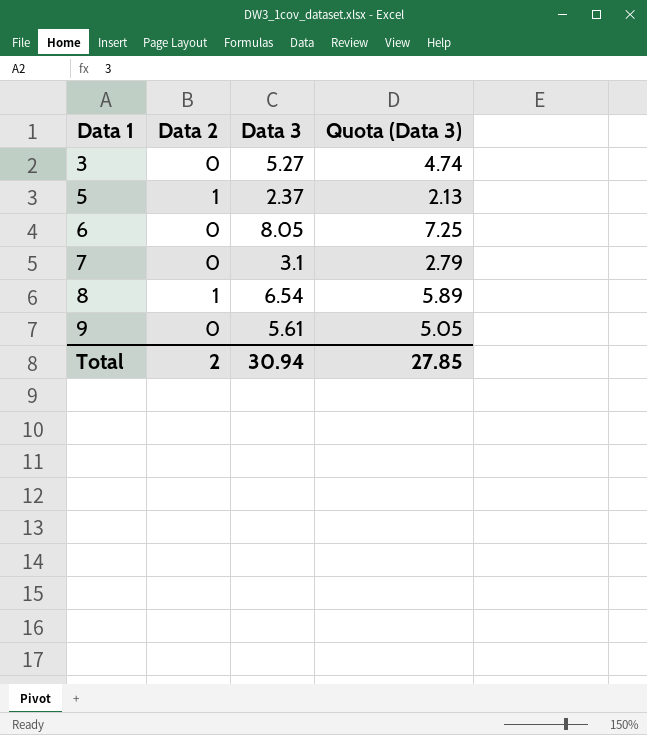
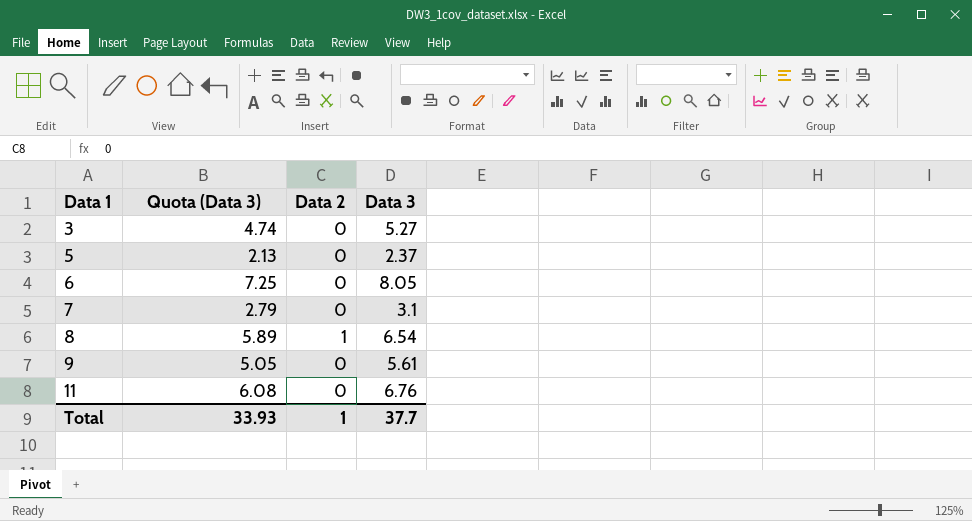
column Quota (Data 3) | position: 4 -> 2
5 | Data 2: 1 -> 0
row 11: none -> 6.08 | 0 | 6.76
Total | Quota (Data 3): 27.85 -> 33.93
Total | Data 2: 2 -> 1
Total | Data 3: 30.94 -> 37.7

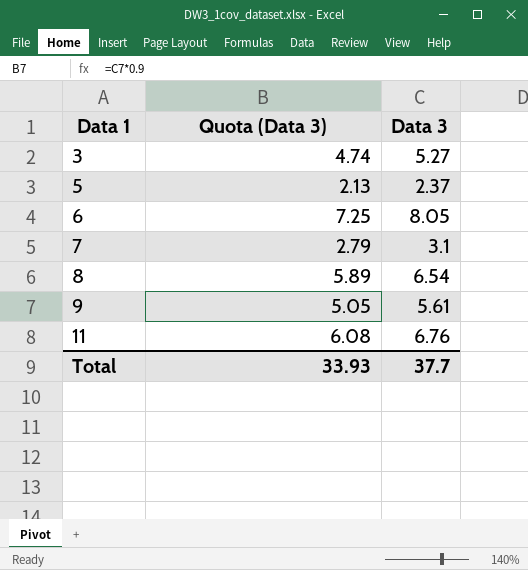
column Data 2 | position: 3 -> none

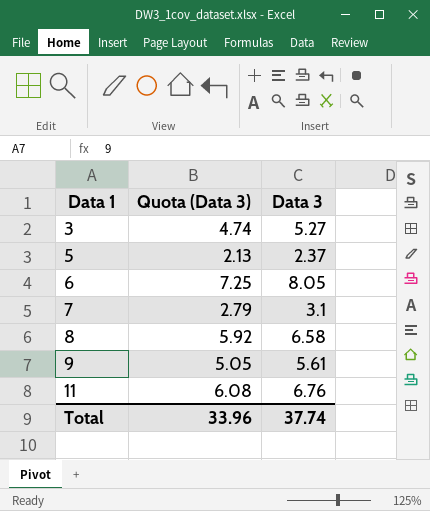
8 | Quota (Data 3): 5.89 -> 5.92
8 | Data 3: 6.54 -> 6.58
Total | Quota (Data 3): 33.93 -> 33.96
Total | Data 3: 37.7 -> 37.74

